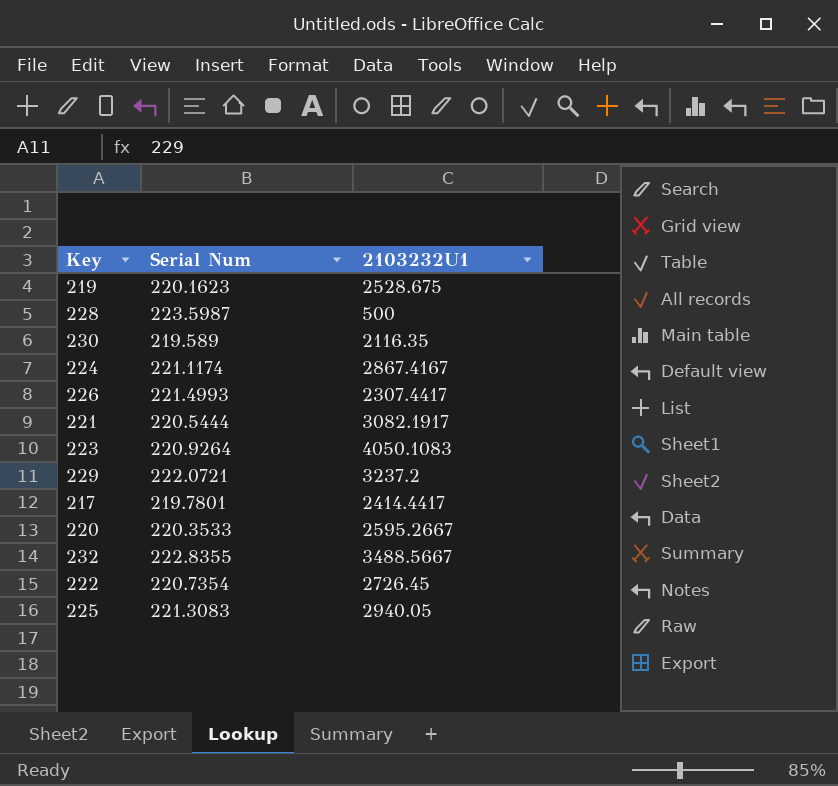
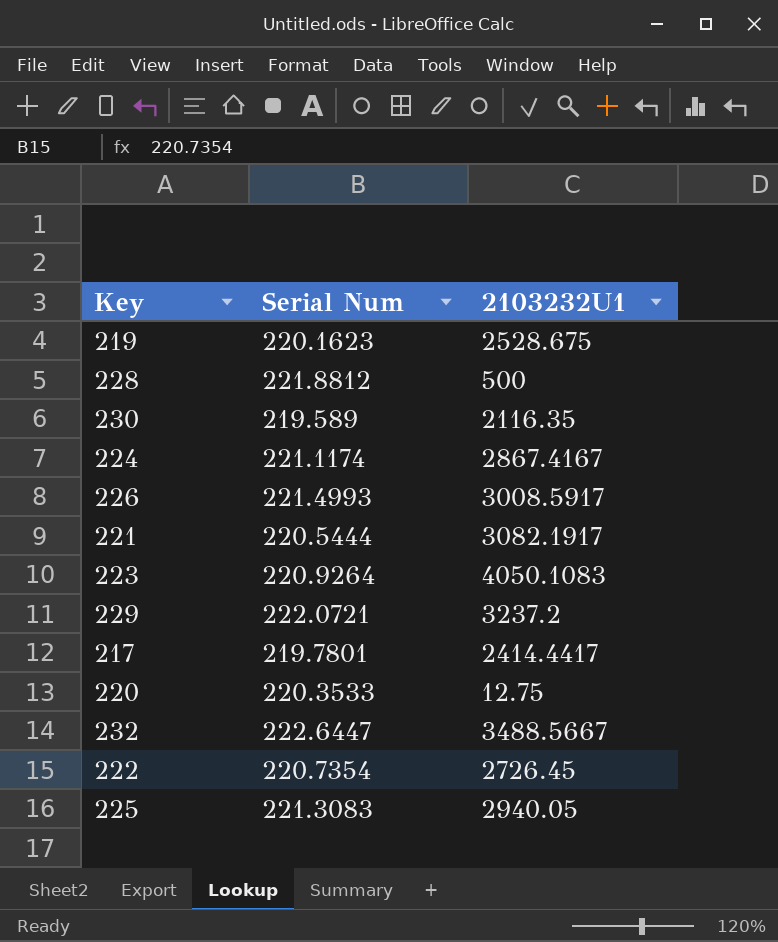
228 | Serial Num: 223.5987 -> 221.8812
226 | 2103232U1: 2307.4417 -> 3008.5917
220 | 2103232U1: 2595.2667 -> 12.75
232 | Serial Num: 222.8355 -> 222.6447

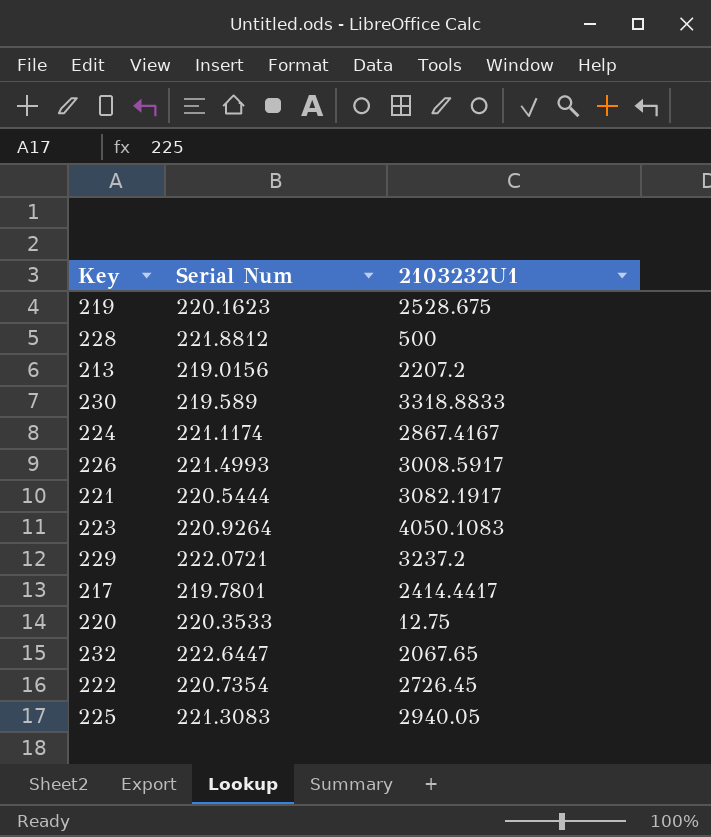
row 213: none -> 219.0156 | 2207.2
230 | 2103232U1: 2116.35 -> 3318.8833
232 | 2103232U1: 3488.5667 -> 2067.65

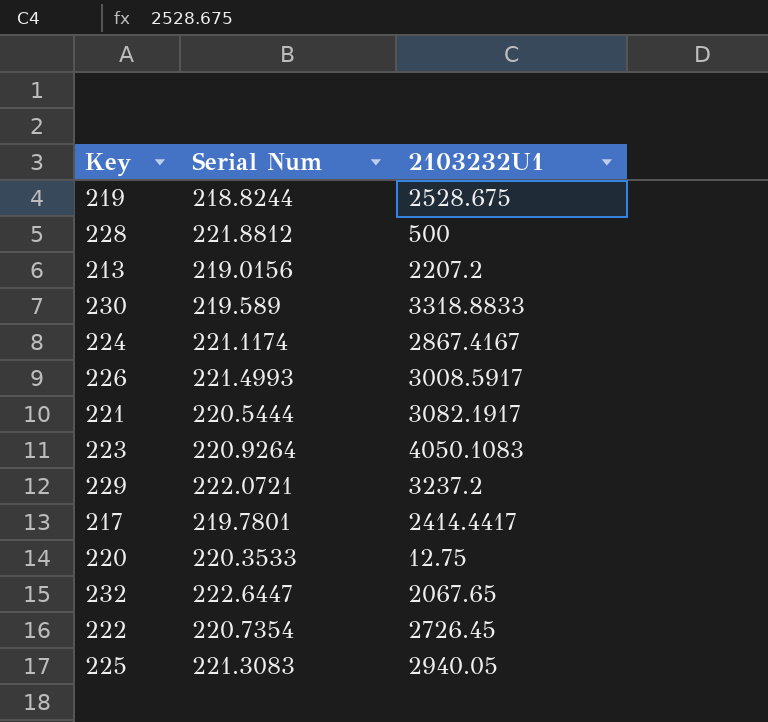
219 | Serial Num: 220.1623 -> 218.8244

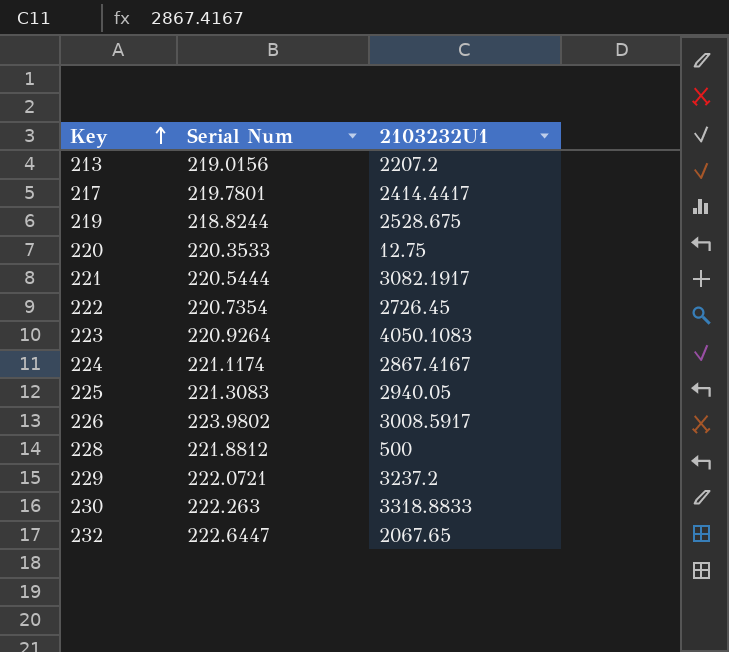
row order: none -> Key ascending
226 | Serial Num: 221.4993 -> 223.9802
230 | Serial Num: 219.589 -> 222.263

